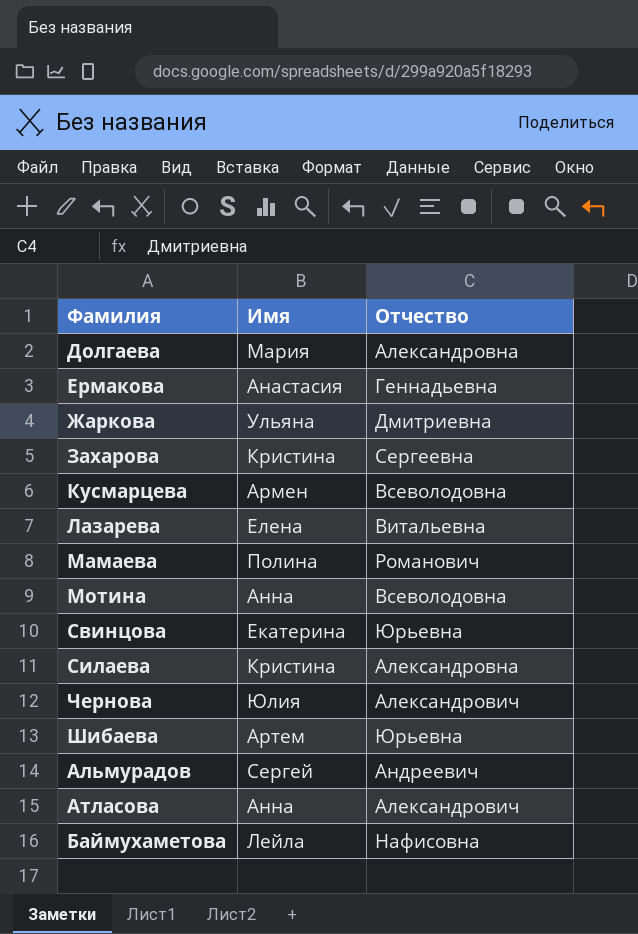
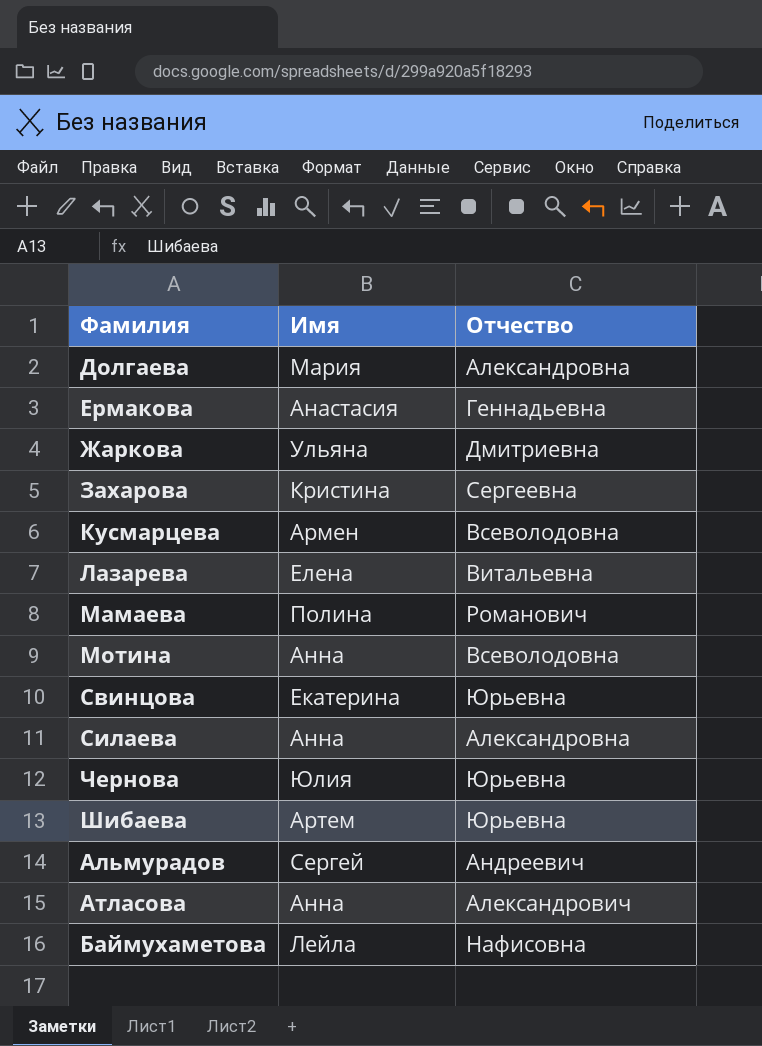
Силаева | Имя: Кристина -> Анна
Чернова | Отчество: Александрович -> Юрьевна

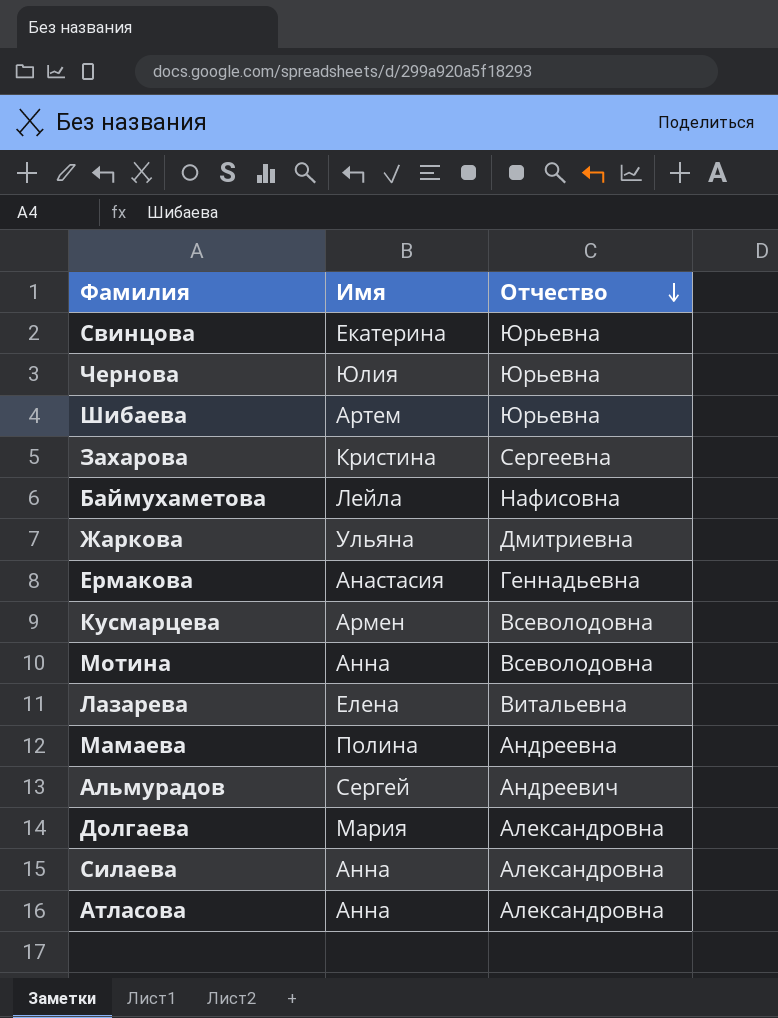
row order: none -> Отчество descending
Мамаева | Отчество: Романович -> Андреевна
Атласова | Отчество: Александрович -> Александровна

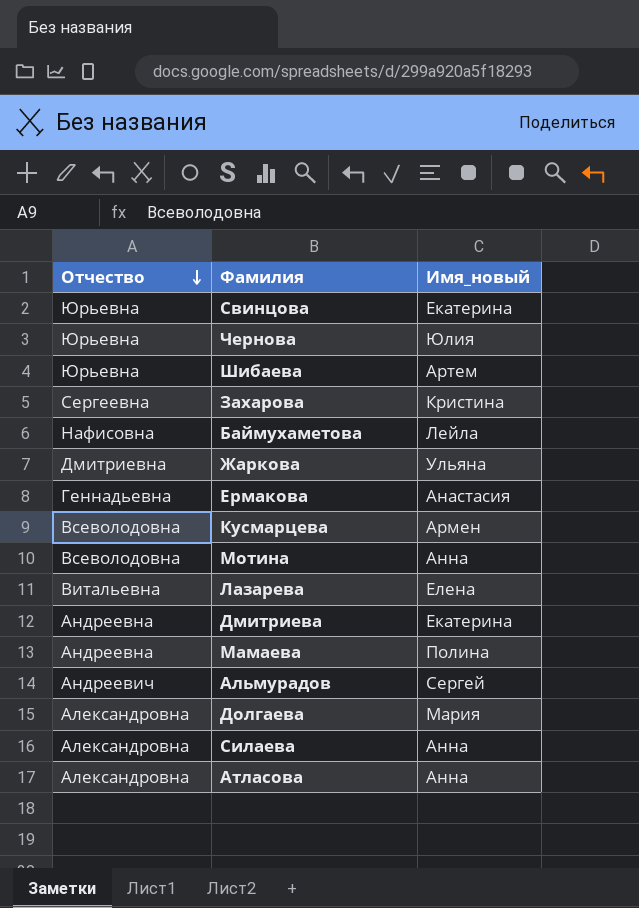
column Отчество | position: 3 -> 1
column name: Имя -> Имя_новый
row Дмитриева: none -> Андреевна | Екатерина

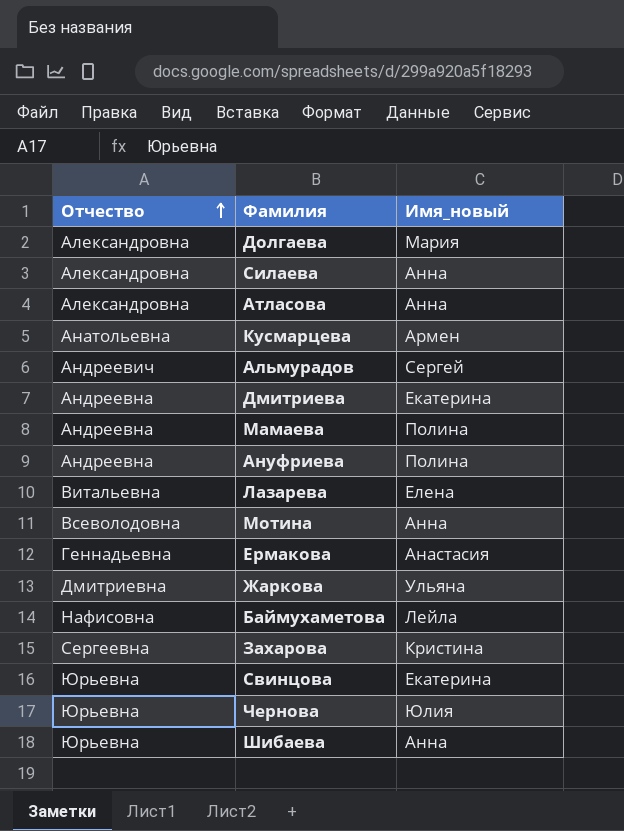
row order: Отчество descending -> Отчество ascending
Кусмарцева | Отчество: Всеволодовна -> Анатольевна
row Ануфриева: none -> Андреевна | Полина
Шибаева | Имя_новый: Артем -> Анна

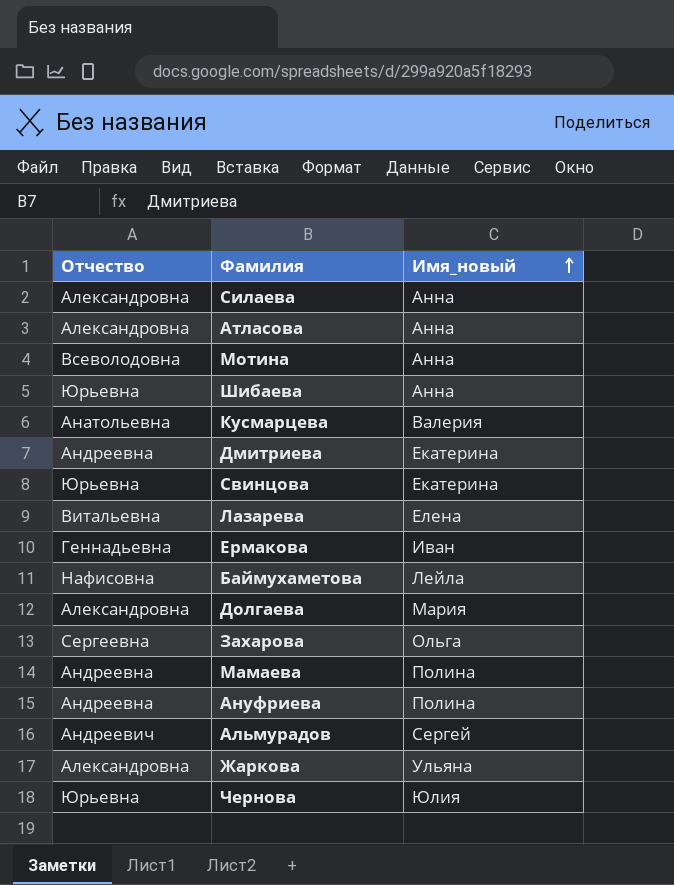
row order: Отчество ascending -> Имя_новый ascending
Кусмарцева | Имя_новый: Армен -> Валерия
Ермакова | Имя_новый: Анастасия -> Иван
Захарова | Имя_новый: Кристина -> Ольга
Жаркова | Отчество: Дмитриевна -> Александровна

